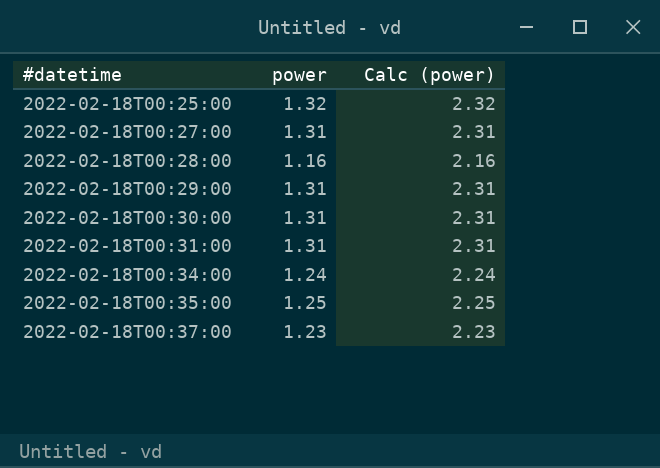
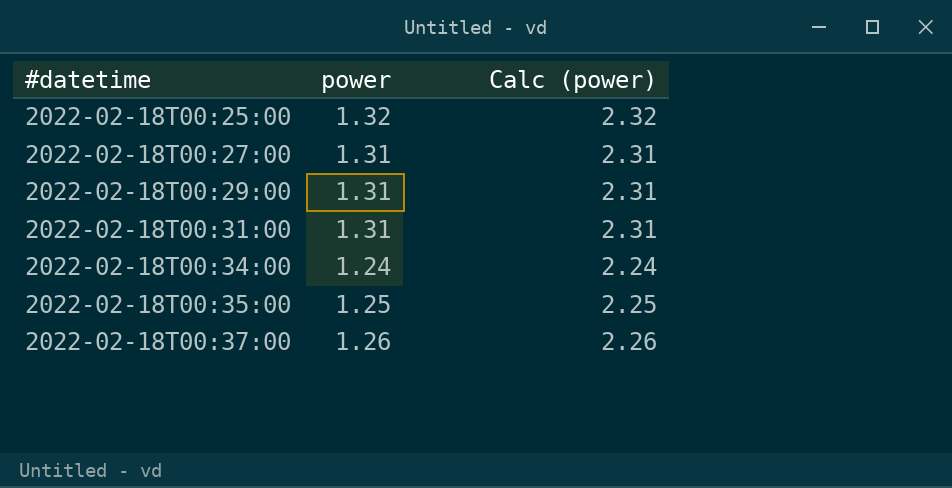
row 2022-02-18T00:28:00: 1.16 | 2.16 -> none
row 2022-02-18T00:30:00: 1.31 | 2.31 -> none
2022-02-18T00:37:00 | power: 1.23 -> 1.26
2022-02-18T00:37:00 | Calc (power): 2.23 -> 2.26

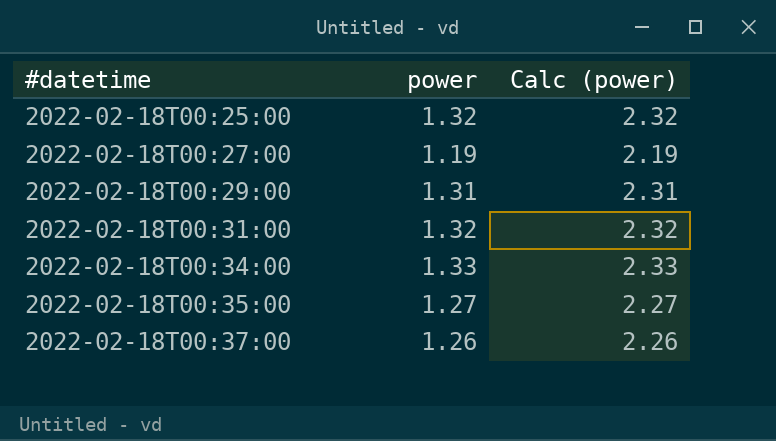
2022-02-18T00:27:00 | power: 1.31 -> 1.19
2022-02-18T00:27:00 | Calc (power): 2.31 -> 2.19
2022-02-18T00:31:00 | power: 1.31 -> 1.32
2022-02-18T00:31:00 | Calc (power): 2.31 -> 2.32
2022-02-18T00:34:00 | power: 1.24 -> 1.33
2022-02-18T00:34:00 | Calc (power): 2.24 -> 2.33
2022-02-18T00:35:00 | power: 1.25 -> 1.27
2022-02-18T00:35:00 | Calc (power): 2.25 -> 2.27

